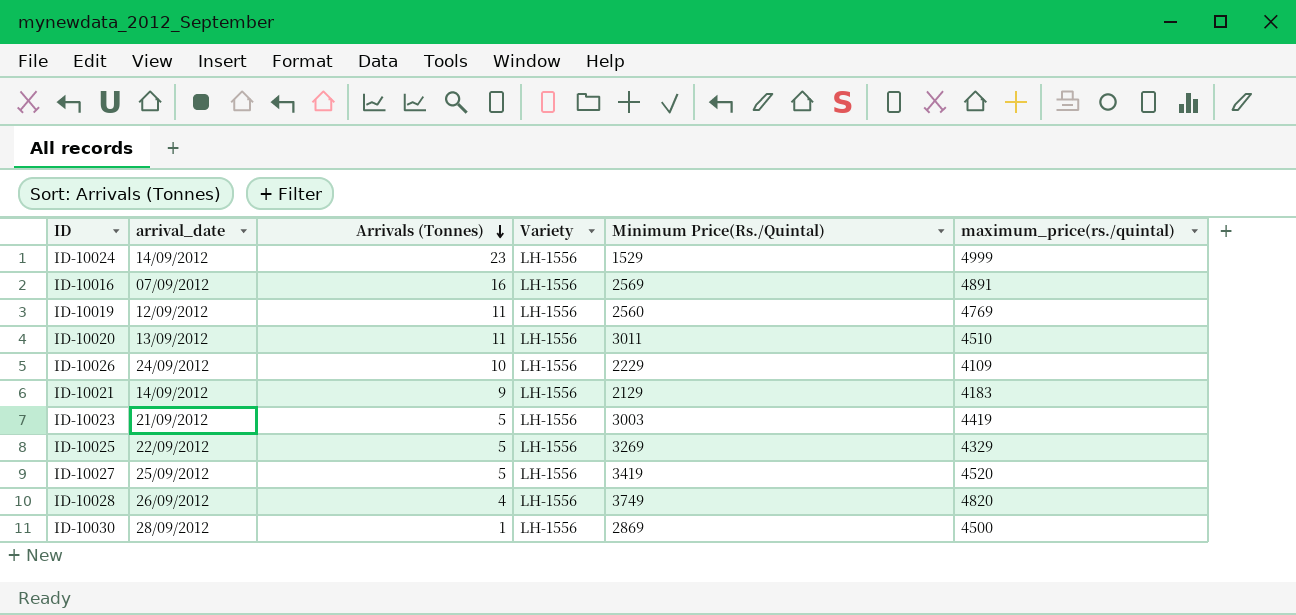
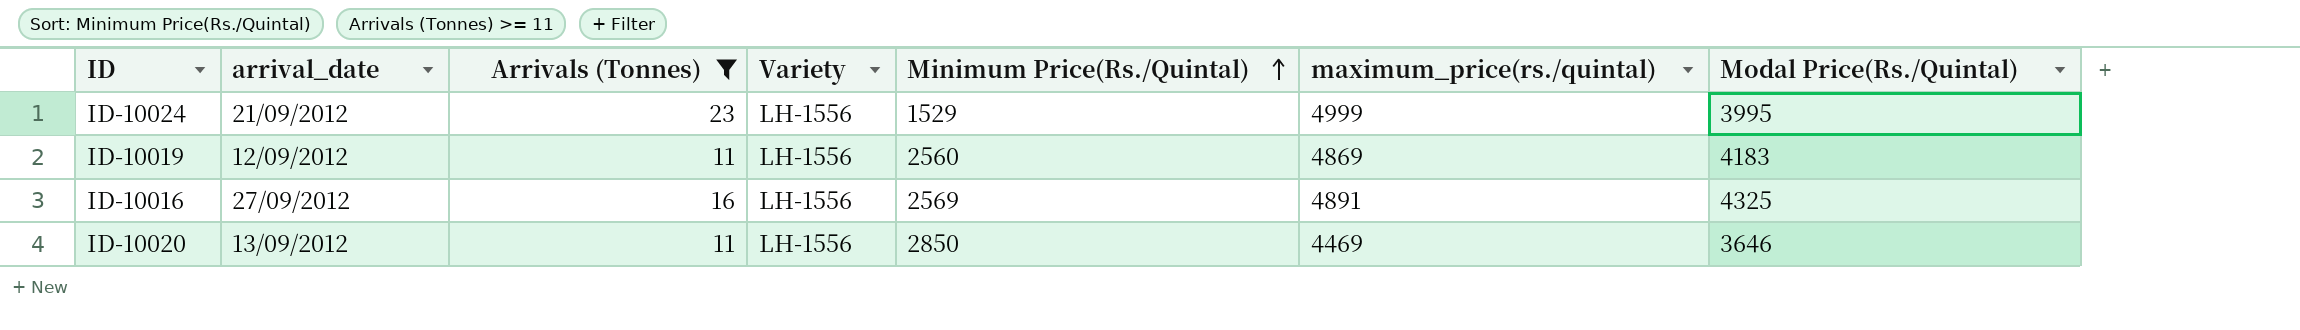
filter: none -> Arrivals (Tonnes) >= 11
row order: Arrivals (Tonnes) descending -> Minimum Price(Rs./Quintal) ascending
column Modal Price(Rs./Quintal) | position: none -> 7
ID-10024 | arrival_date: 14/09/2012 -> 21/09/2012
ID-10019 | maximum_price(rs./quintal): 4769 -> 4869
ID-10016 | arrival_date: 07/09/2012 -> 27/09/2012
ID-10020 | Minimum Price(Rs./Quintal): 3011 -> 2850
ID-10020 | maximum_price(rs./quintal): 4510 -> 4469

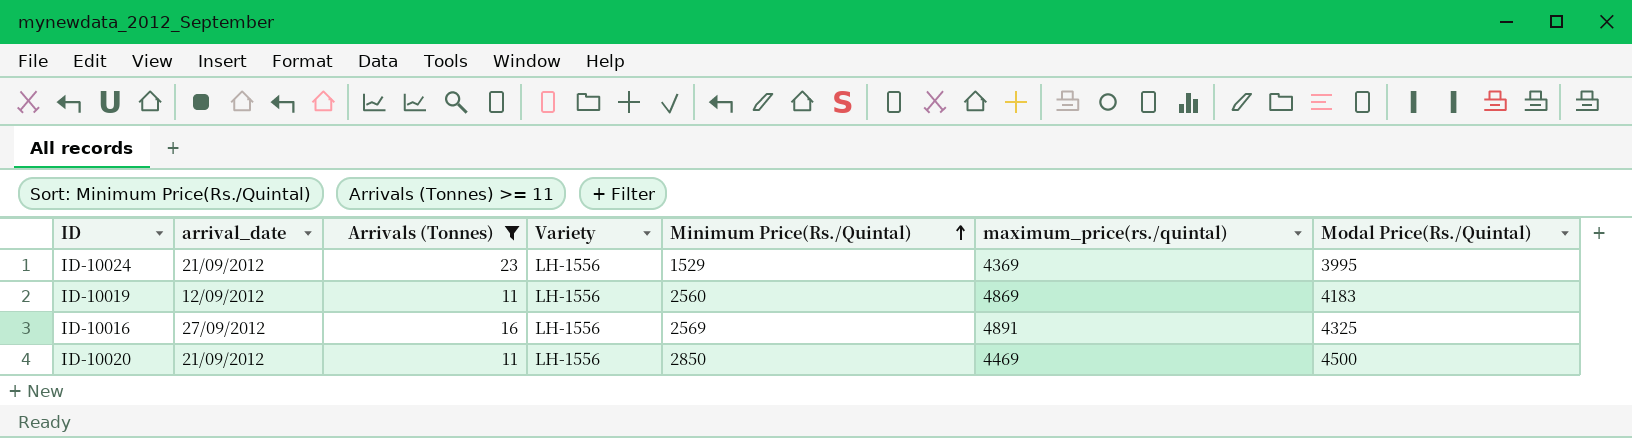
ID-10024 | maximum_price(rs./quintal): 4999 -> 4369
ID-10020 | arrival_date: 13/09/2012 -> 21/09/2012
ID-10020 | Modal Price(Rs./Quintal): 3646 -> 4500

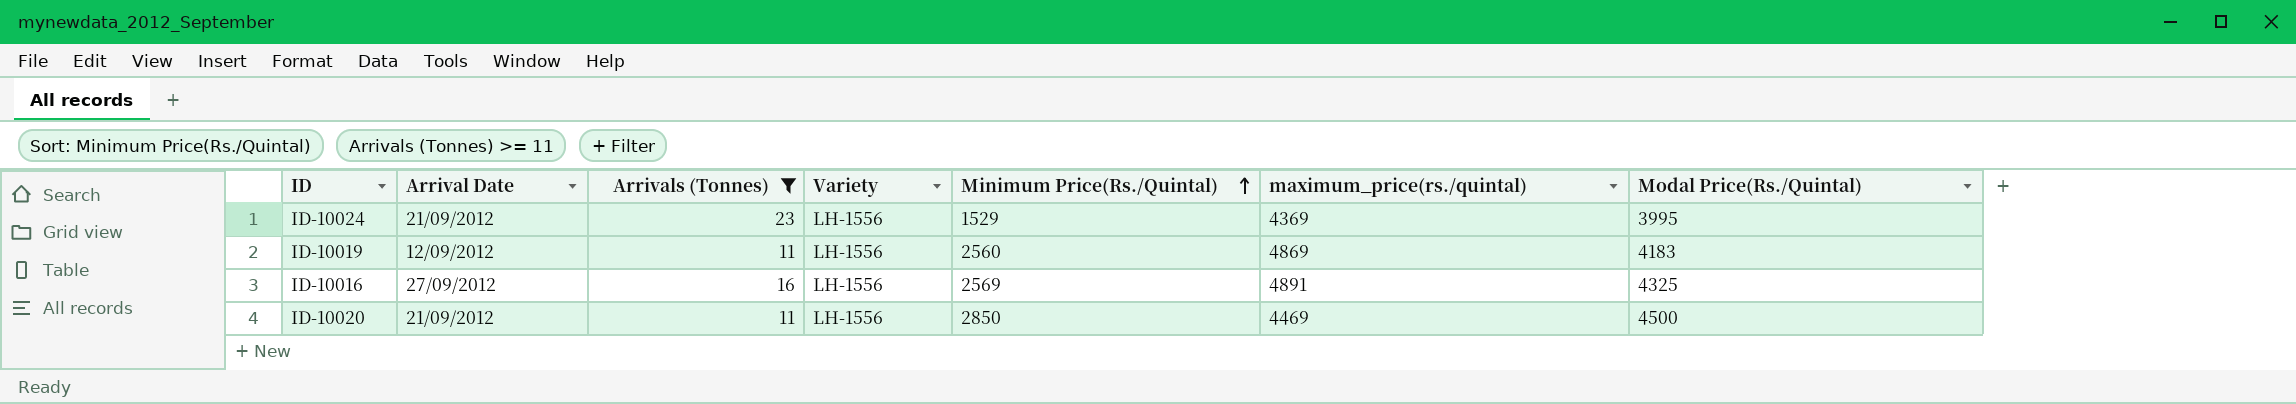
column name: arrival_date -> Arrival Date

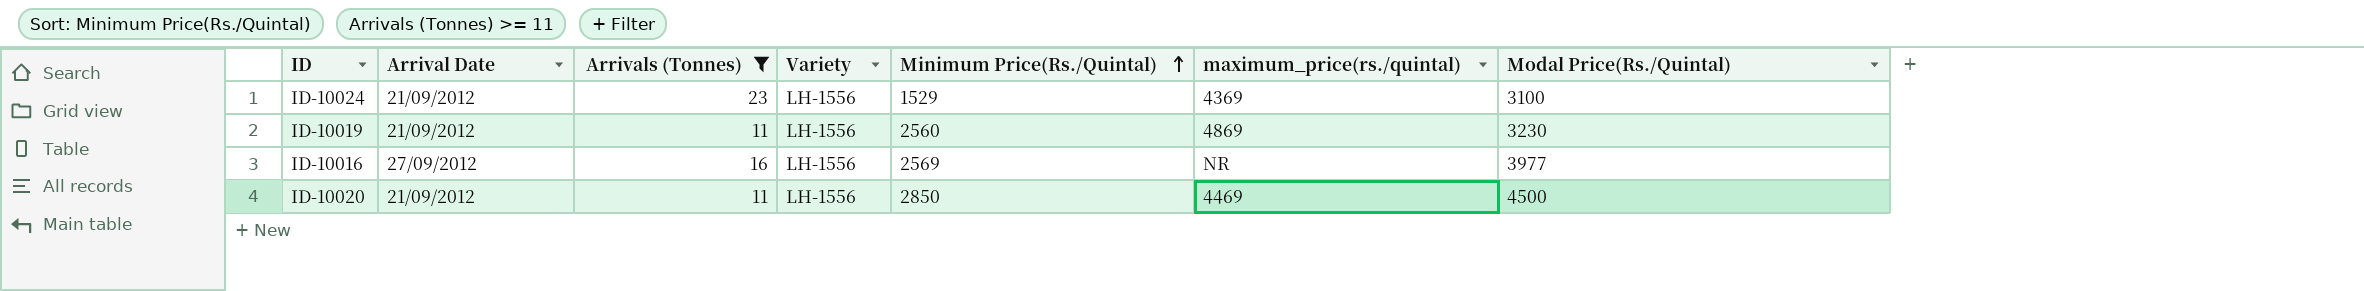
ID-10024 | Modal Price(Rs./Quintal): 3995 -> 3100
ID-10019 | Arrival Date: 12/09/2012 -> 21/09/2012
ID-10019 | Modal Price(Rs./Quintal): 4183 -> 3230
ID-10016 | maximum_price(rs./quintal): 4891 -> NR
ID-10016 | Modal Price(Rs./Quintal): 4325 -> 3977

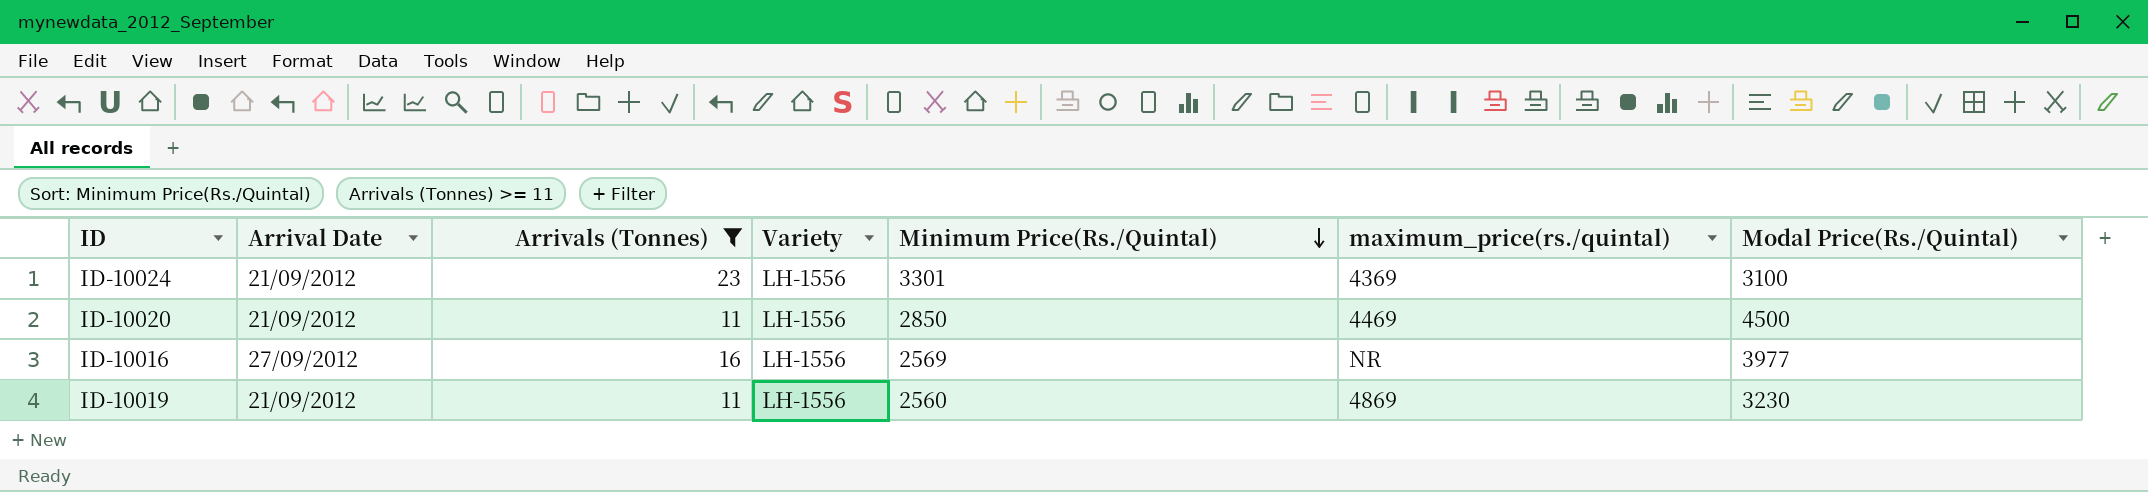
row order: Minimum Price(Rs./Quintal) ascending -> Minimum Price(Rs./Quintal) descending
ID-10024 | Minimum Price(Rs./Quintal): 1529 -> 3301

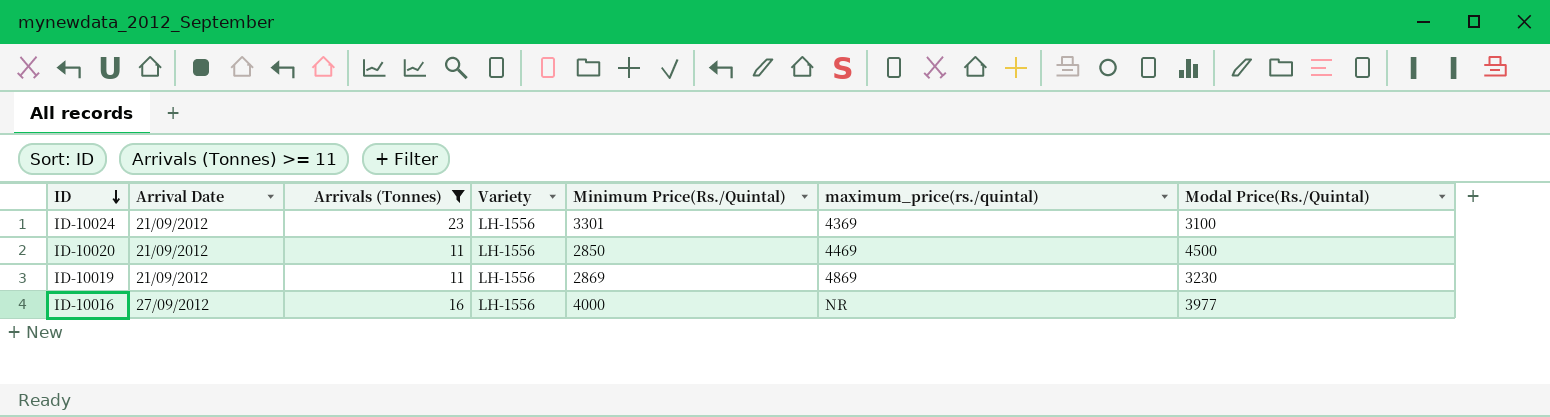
row order: Minimum Price(Rs./Quintal) descending -> ID descending
ID-10019 | Minimum Price(Rs./Quintal): 2560 -> 2869
ID-10016 | Minimum Price(Rs./Quintal): 2569 -> 4000

